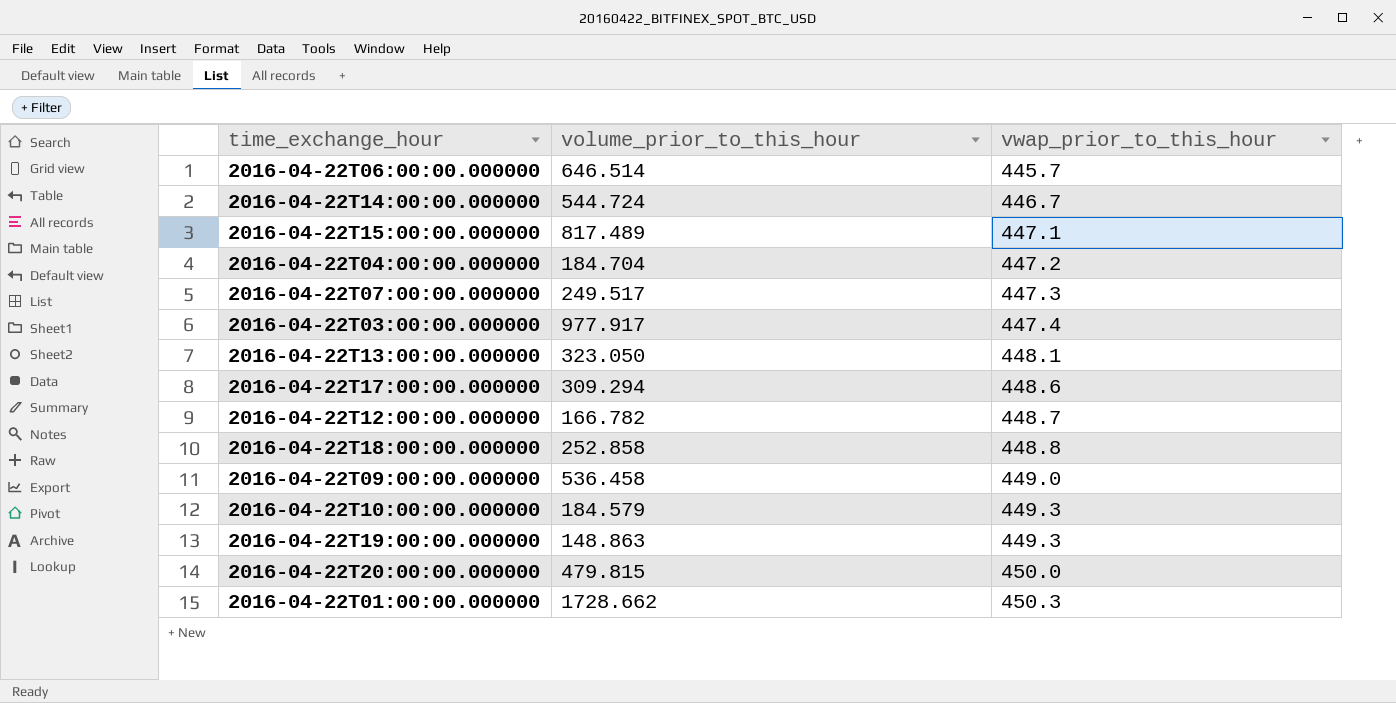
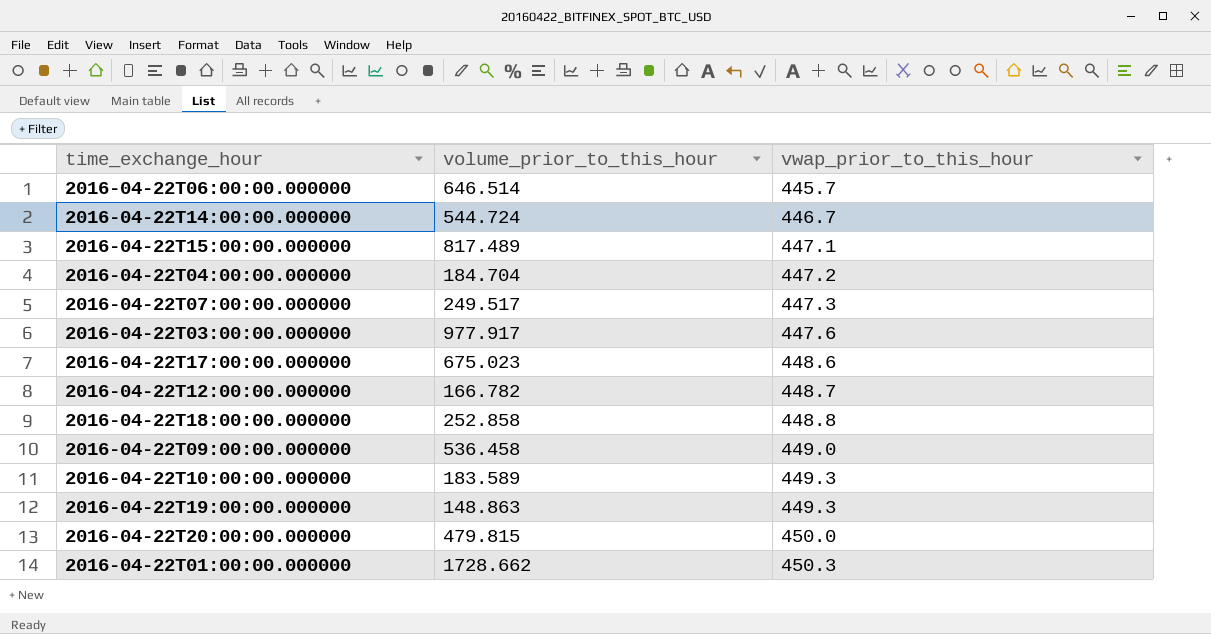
row 2016-04-22T13:00:00.000000: 323.050 | 448.1 -> none
2016-04-22T03:00:00.000000 | vwap_prior_to_this_hour: 447.4 -> 447.6
2016-04-22T17:00:00.000000 | volume_prior_to_this_hour: 309.294 -> 675.023
2016-04-22T10:00:00.000000 | volume_prior_to_this_hour: 184.579 -> 183.589

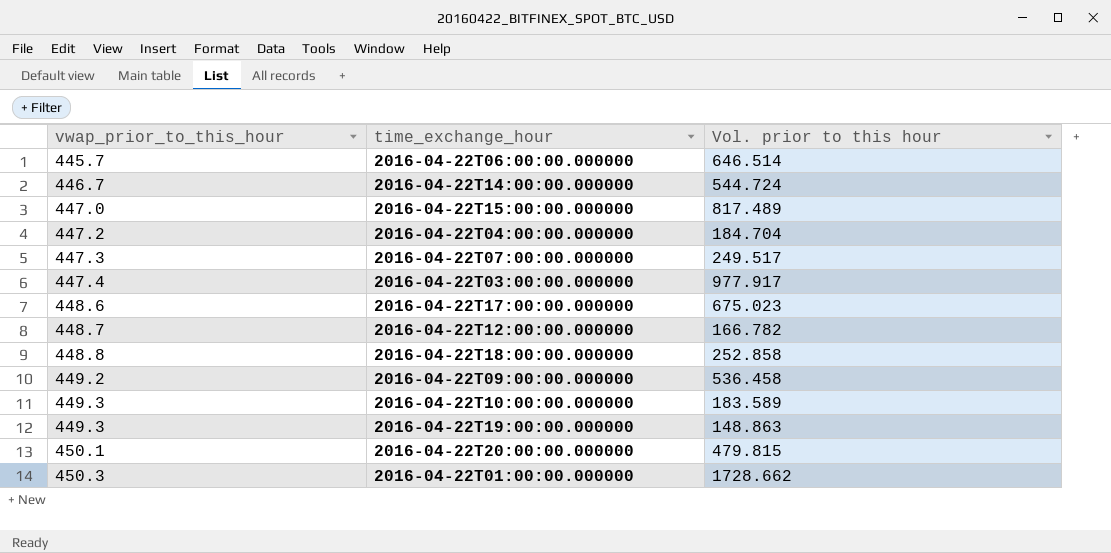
column vwap_prior_to_this_hour | position: 3 -> 1
column name: volume_prior_to_this_hour -> Vol. prior to this hour
2016-04-22T15:00:00.000000 | vwap_prior_to_this_hour: 447.1 -> 447.0
2016-04-22T03:00:00.000000 | vwap_prior_to_this_hour: 447.6 -> 447.4
2016-04-22T09:00:00.000000 | vwap_prior_to_this_hour: 449.0 -> 449.2
2016-04-22T20:00:00.000000 | vwap_prior_to_this_hour: 450.0 -> 450.1

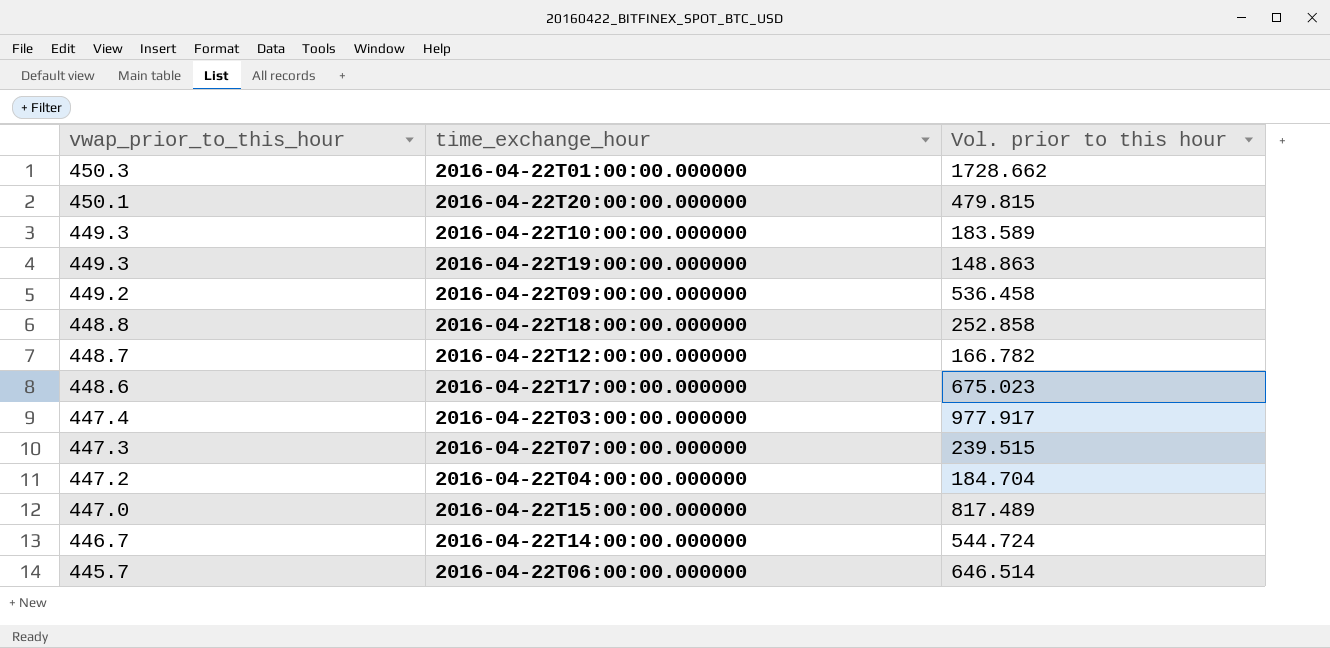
row order: vwap_prior_to_this_hour ascending -> vwap_prior_to_this_hour descending
2016-04-22T07:00:00.000000 | Vol. prior to this hour: 249.517 -> 239.515

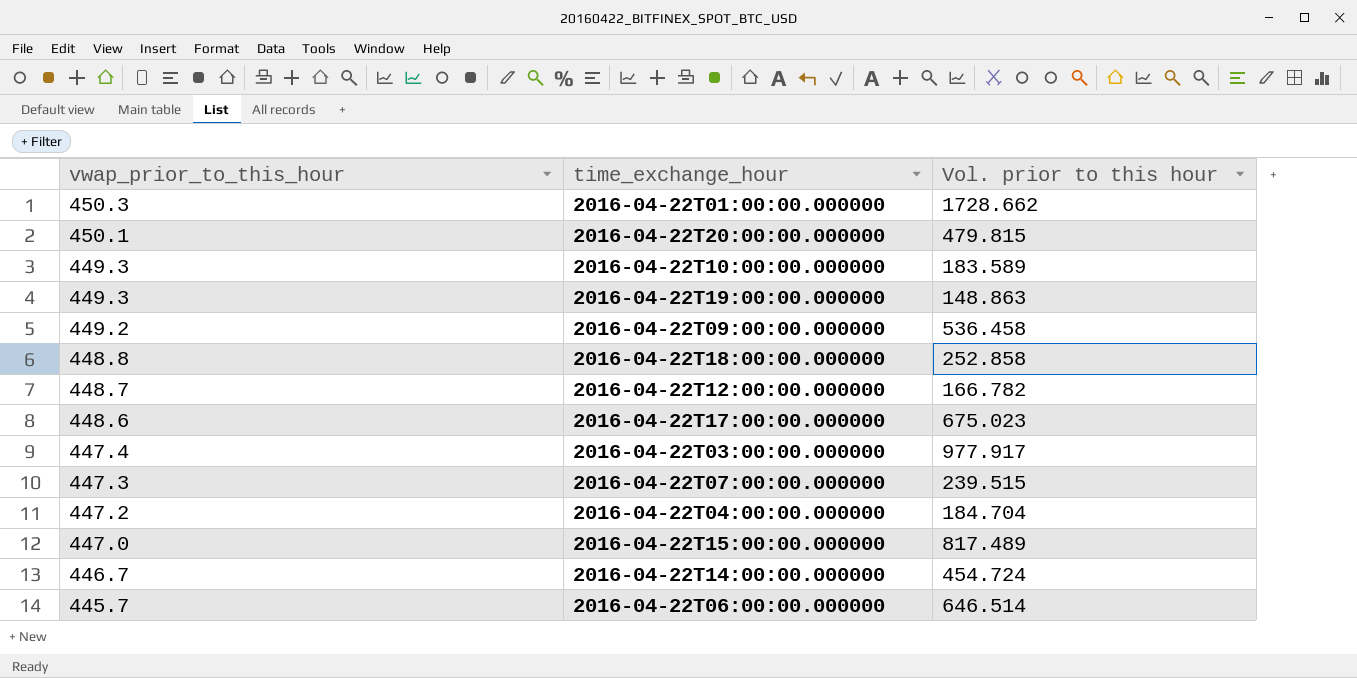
2016-04-22T14:00:00.000000 | Vol. prior to this hour: 544.724 -> 454.724

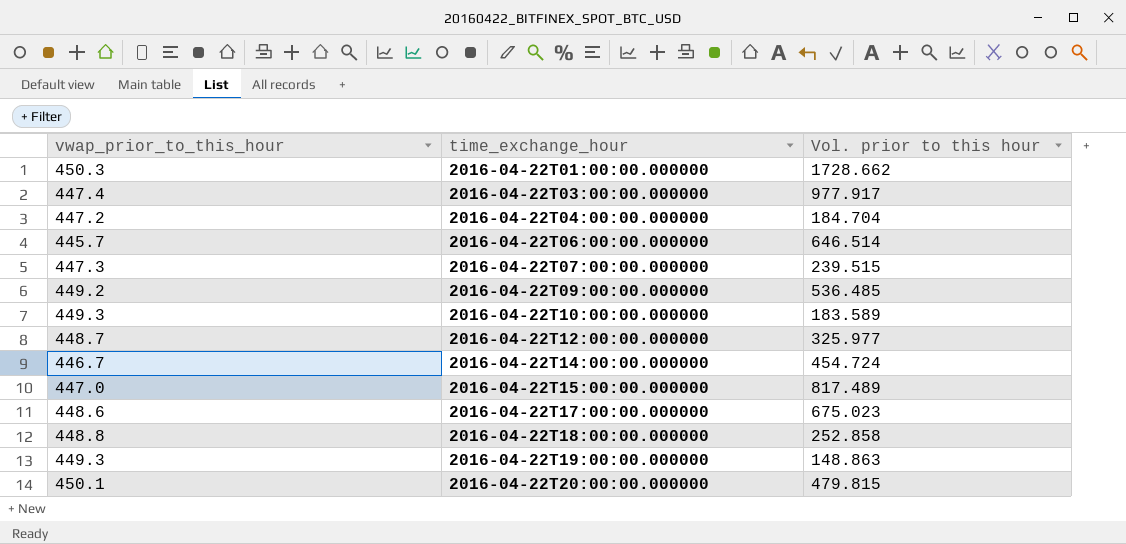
row order: vwap_prior_to_this_hour descending -> time_exchange_hour ascending
2016-04-22T09:00:00.000000 | Vol. prior to this hour: 536.458 -> 536.485
2016-04-22T12:00:00.000000 | Vol. prior to this hour: 166.782 -> 325.977

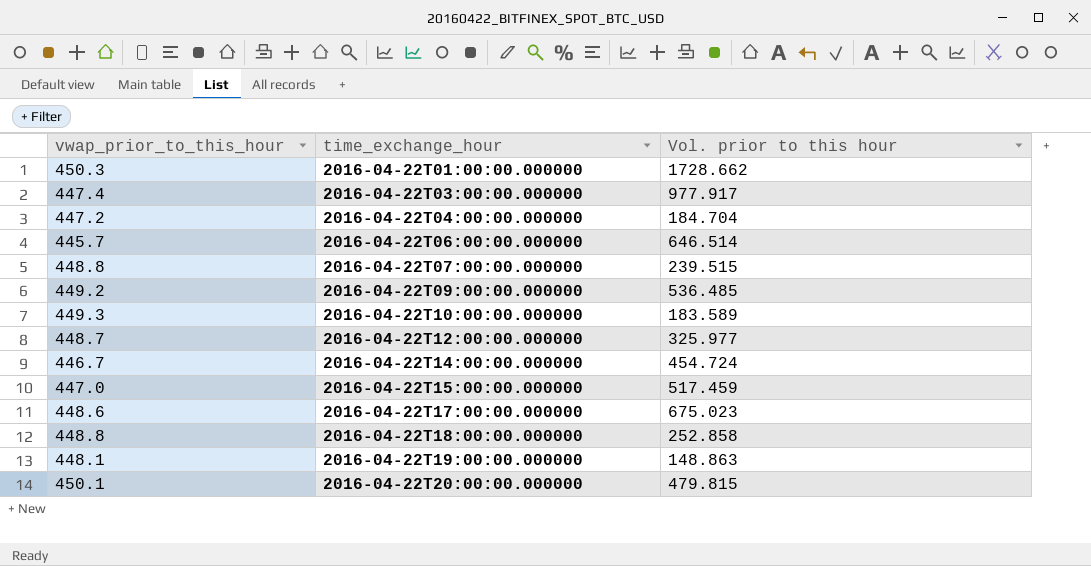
2016-04-22T07:00:00.000000 | vwap_prior_to_this_hour: 447.3 -> 448.8
2016-04-22T15:00:00.000000 | Vol. prior to this hour: 817.489 -> 517.459
2016-04-22T19:00:00.000000 | vwap_prior_to_this_hour: 449.3 -> 448.1

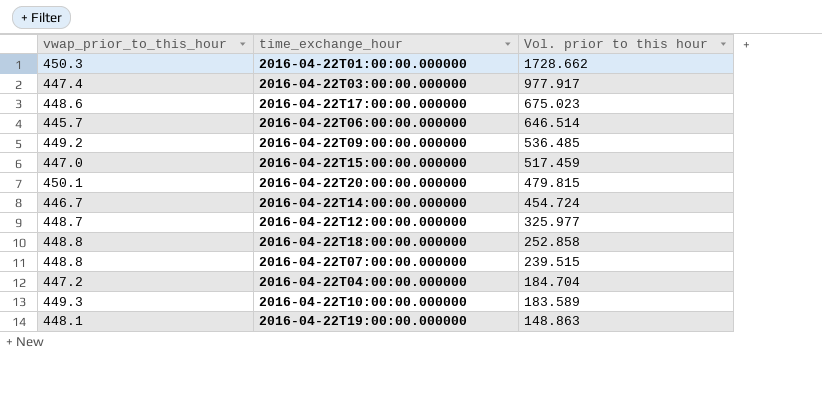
row order: time_exchange_hour ascending -> Vol. prior to this hour descending

